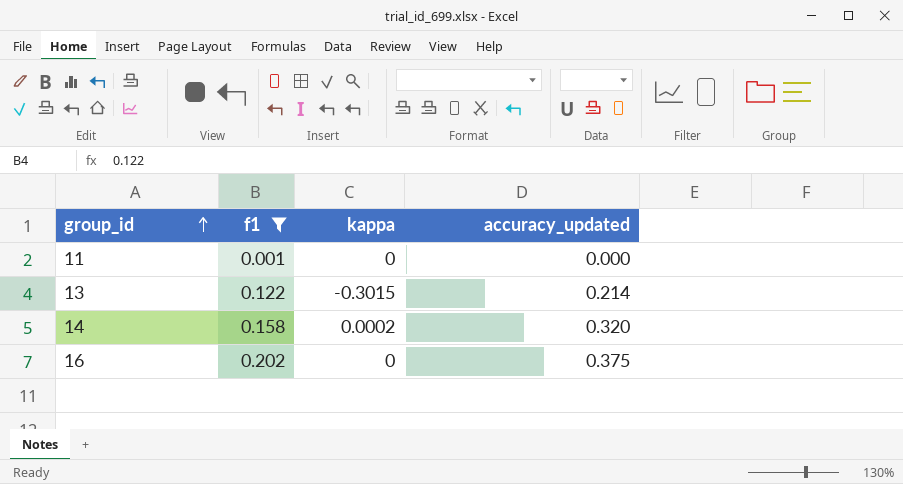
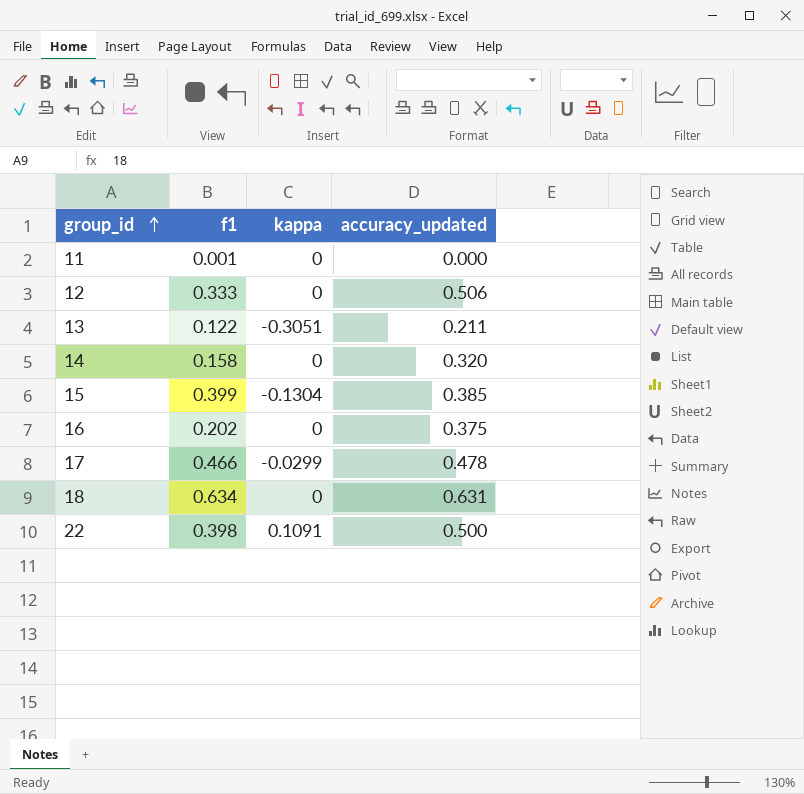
filter: f1 <= 0.202 -> none
13 | kappa: -0.3015 -> -0.3051
13 | accuracy_updated: 0.214 -> 0.211
14 | kappa: 0.0002 -> 0

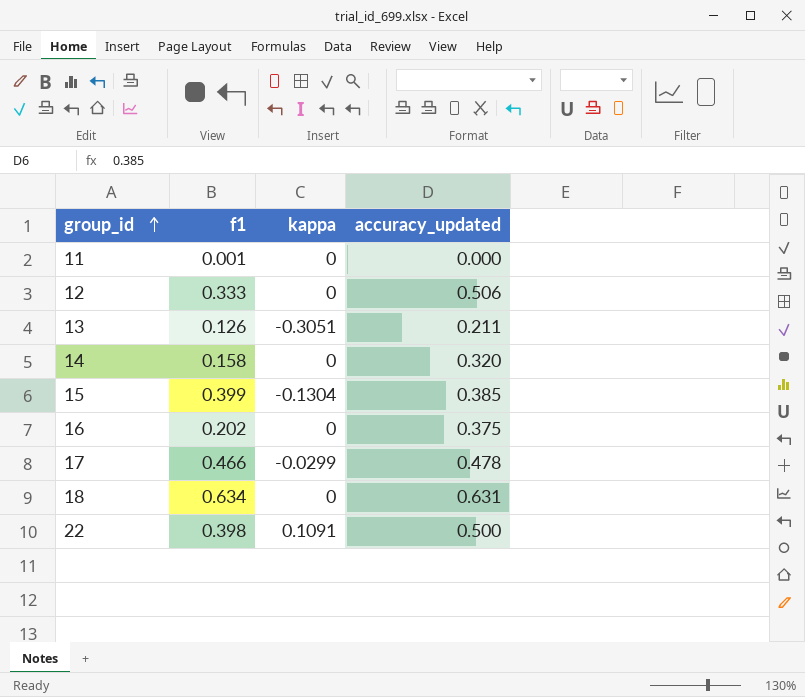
13 | f1: 0.122 -> 0.126

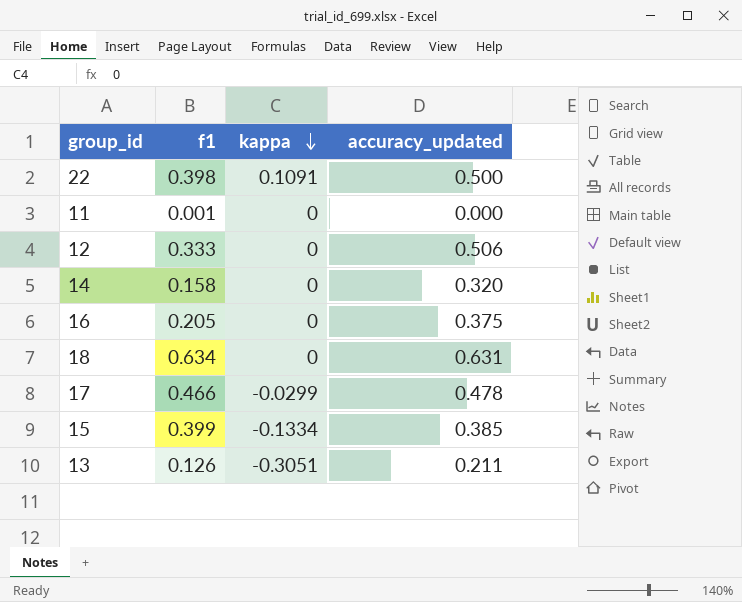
row order: group_id ascending -> kappa descending
16 | f1: 0.202 -> 0.205
15 | kappa: -0.1304 -> -0.1334

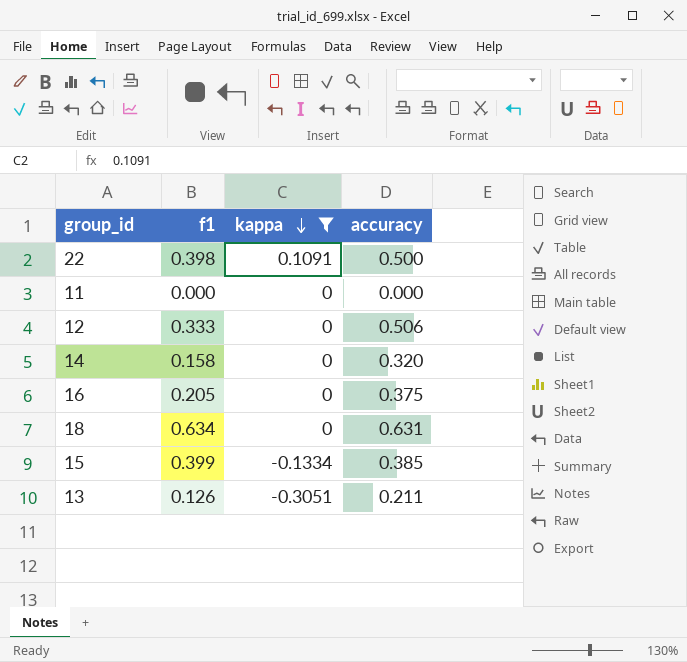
filter: none -> kappa != -0.0299
column name: accuracy_updated -> accuracy
11 | f1: 0.001 -> 0.000

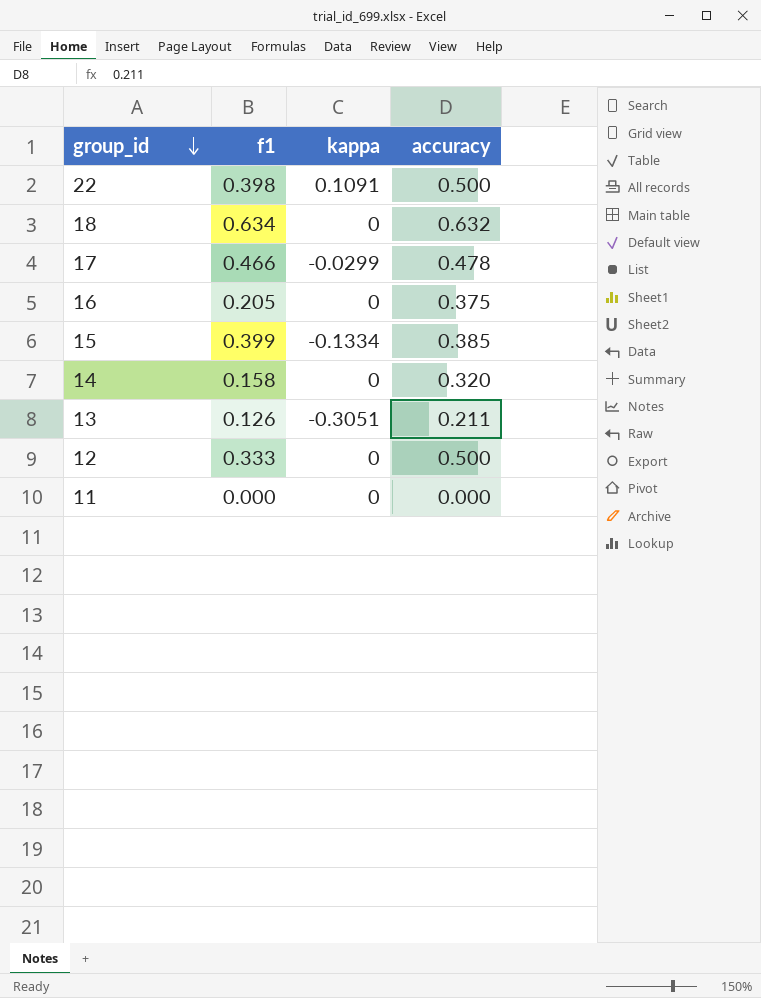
filter: kappa != -0.0299 -> none
row order: kappa descending -> group_id descending
18 | accuracy: 0.631 -> 0.632
12 | accuracy: 0.506 -> 0.500

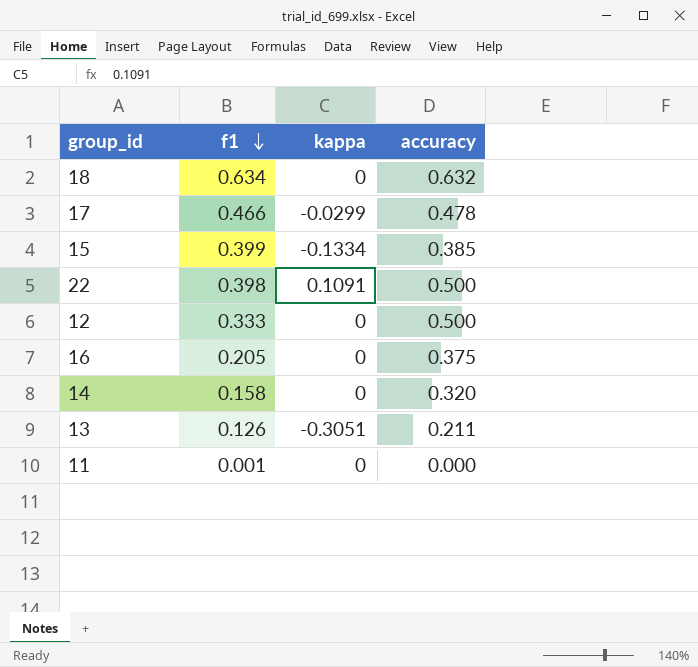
row order: group_id descending -> f1 descending
11 | f1: 0.000 -> 0.001

